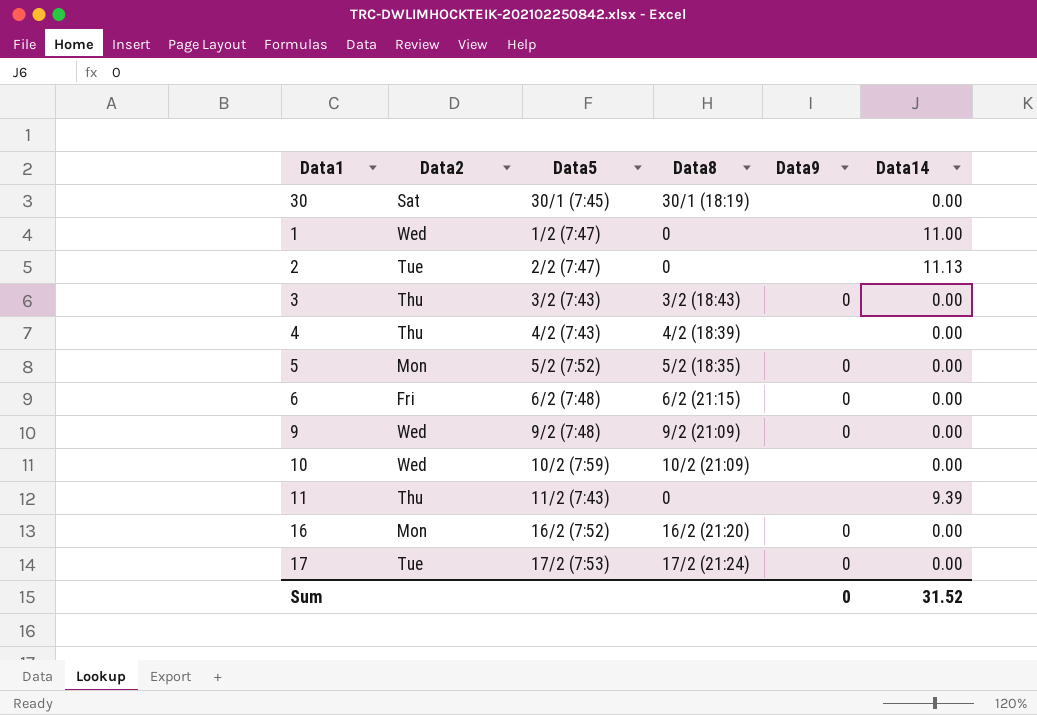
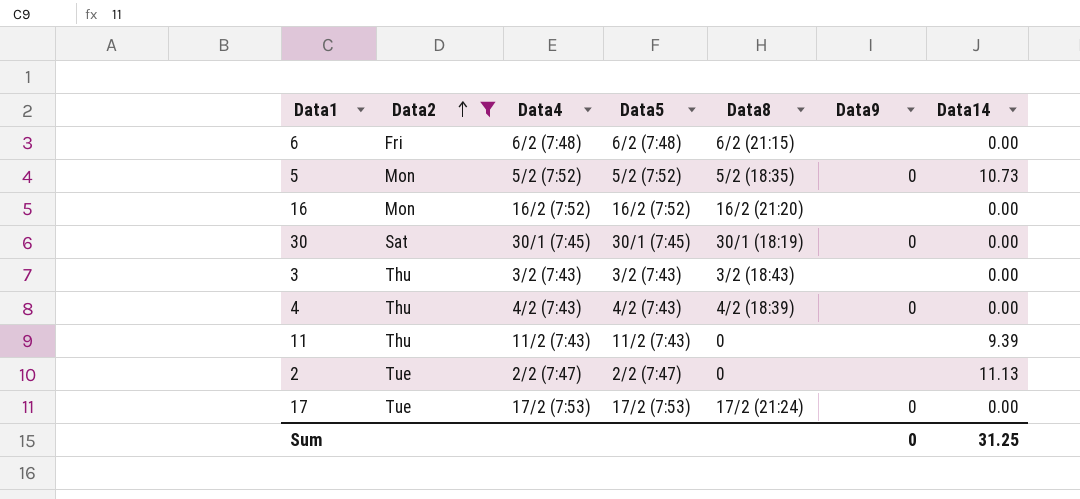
filter: none -> Data2 != Wed
row order: none -> Data2 ascending
column Data4 | position: none -> 3
6 | Data9: 0 -> none
5 | Data14: 0.00 -> 10.73
16 | Data9: 0 -> none
30 | Data9: none -> 0
3 | Data9: 0 -> none
4 | Data9: none -> 0
Sum | Data14: 31.52 -> 31.25

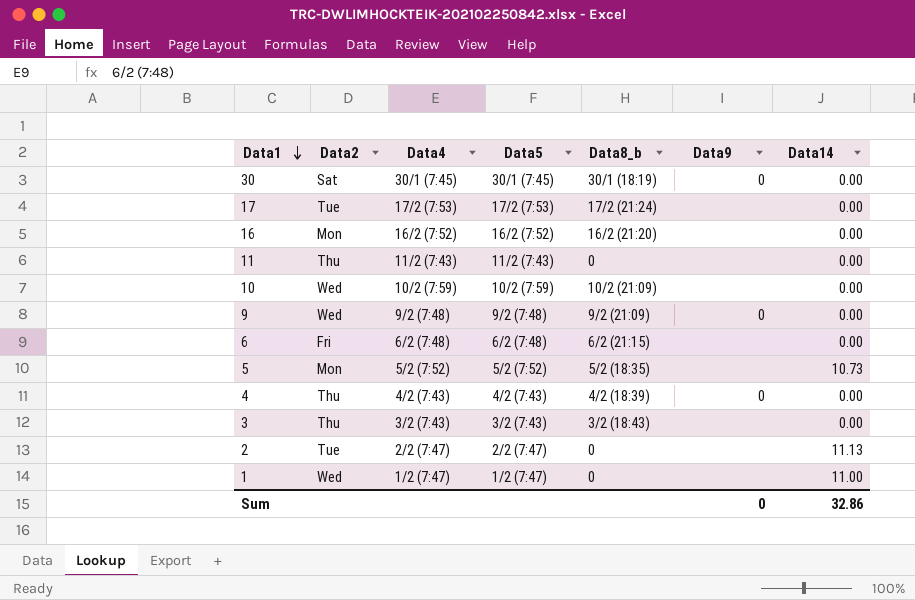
filter: Data2 != Wed -> none
row order: Data2 ascending -> Data1 descending
column name: Data8 -> Data8_b
17 | Data9: 0 -> none
11 | Data14: 9.39 -> 0.00
5 | Data9: 0 -> none
Sum | Data14: 31.25 -> 32.86

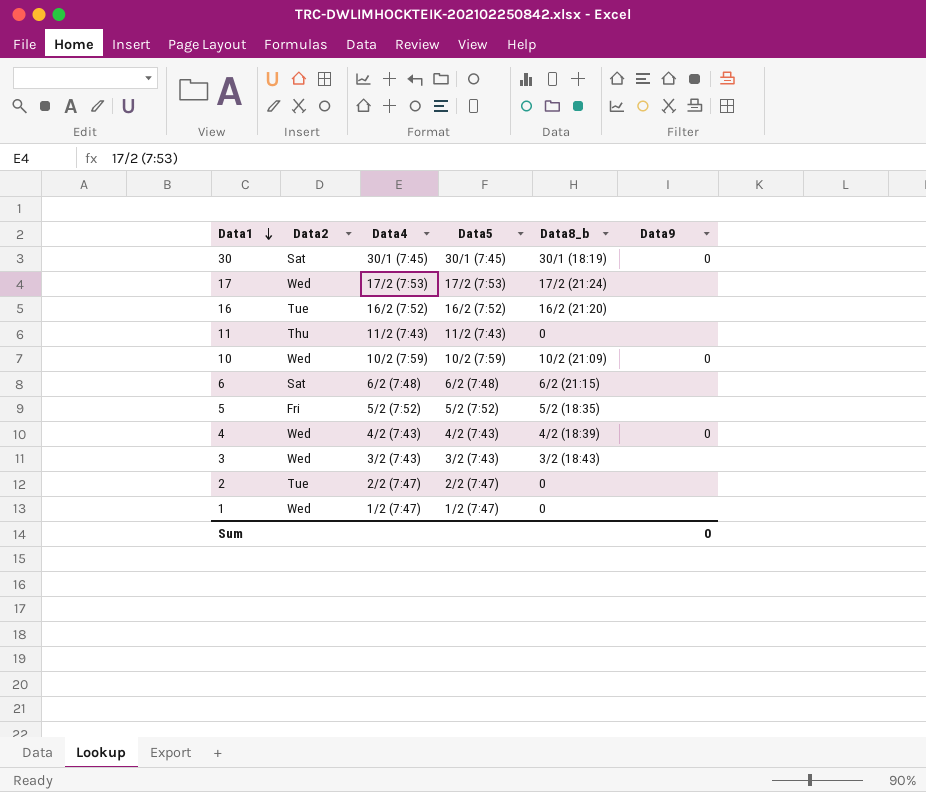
column Data14 | position: 7 -> none
row 9: Wed | 9/2 (7:48) | 9/2 (7:48) | 9/2 (21:09) | 0 | 0.00 -> none
17 | Data2: Tue -> Wed
16 | Data2: Mon -> Tue
10 | Data9: none -> 0
6 | Data2: Fri -> Sat
5 | Data2: Mon -> Fri
4 | Data2: Thu -> Wed
3 | Data2: Thu -> Wed

